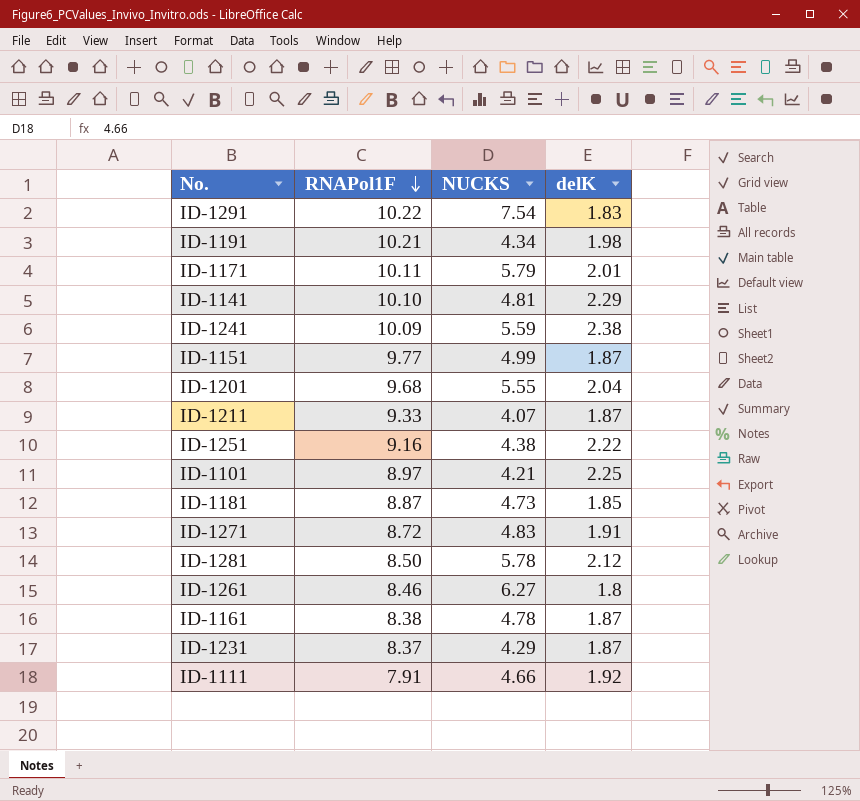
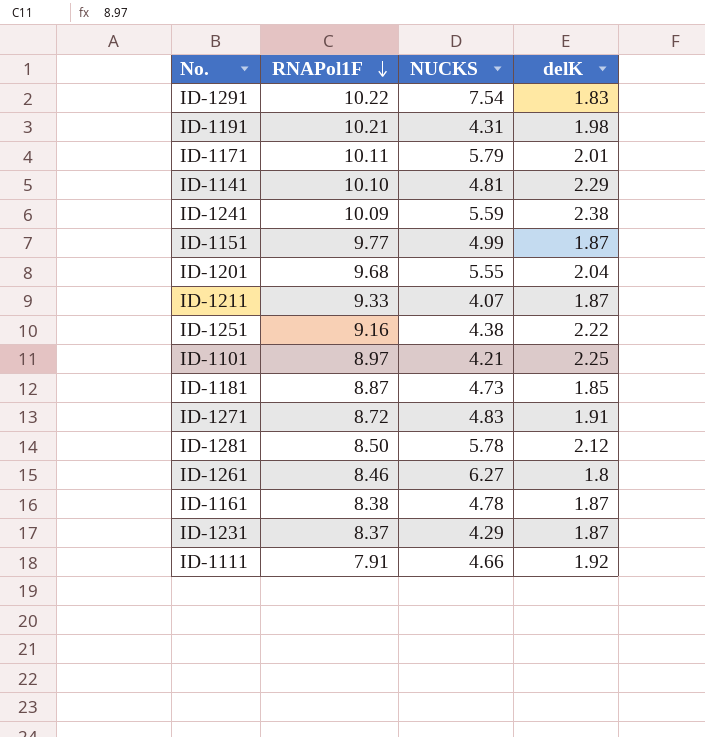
ID-1191 | NUCKS: 4.34 -> 4.31

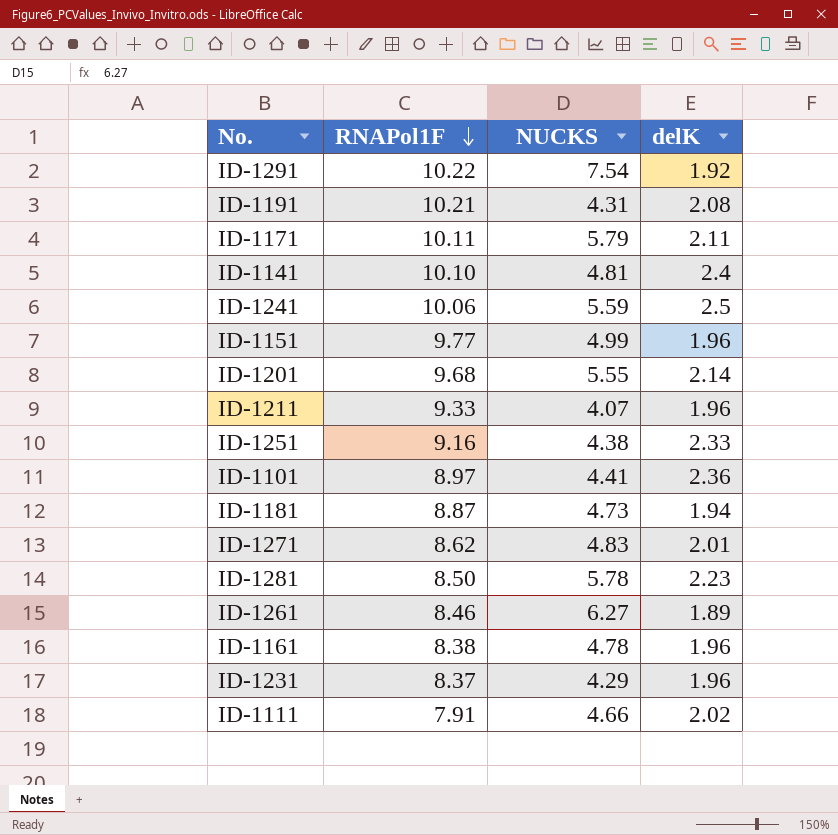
ID-1291 | delK: 1.83 -> 1.92
ID-1191 | delK: 1.98 -> 2.08
ID-1171 | delK: 2.01 -> 2.11
ID-1141 | delK: 2.29 -> 2.4
ID-1241 | RNAPol1F: 10.09 -> 10.06
ID-1241 | delK: 2.38 -> 2.5
ID-1151 | delK: 1.87 -> 1.96
ID-1201 | delK: 2.04 -> 2.14
ID-1211 | delK: 1.87 -> 1.96
ID-1251 | delK: 2.22 -> 2.33
ID-1101 | NUCKS: 4.21 -> 4.41
ID-1101 | delK: 2.25 -> 2.36
ID-1181 | delK: 1.85 -> 1.94
ID-1271 | RNAPol1F: 8.72 -> 8.62
ID-1271 | delK: 1.91 -> 2.01
ID-1281 | delK: 2.12 -> 2.23
ID-1261 | delK: 1.8 -> 1.89
ID-1161 | delK: 1.87 -> 1.96
ID-1231 | delK: 1.87 -> 1.96
ID-1111 | delK: 1.92 -> 2.02

